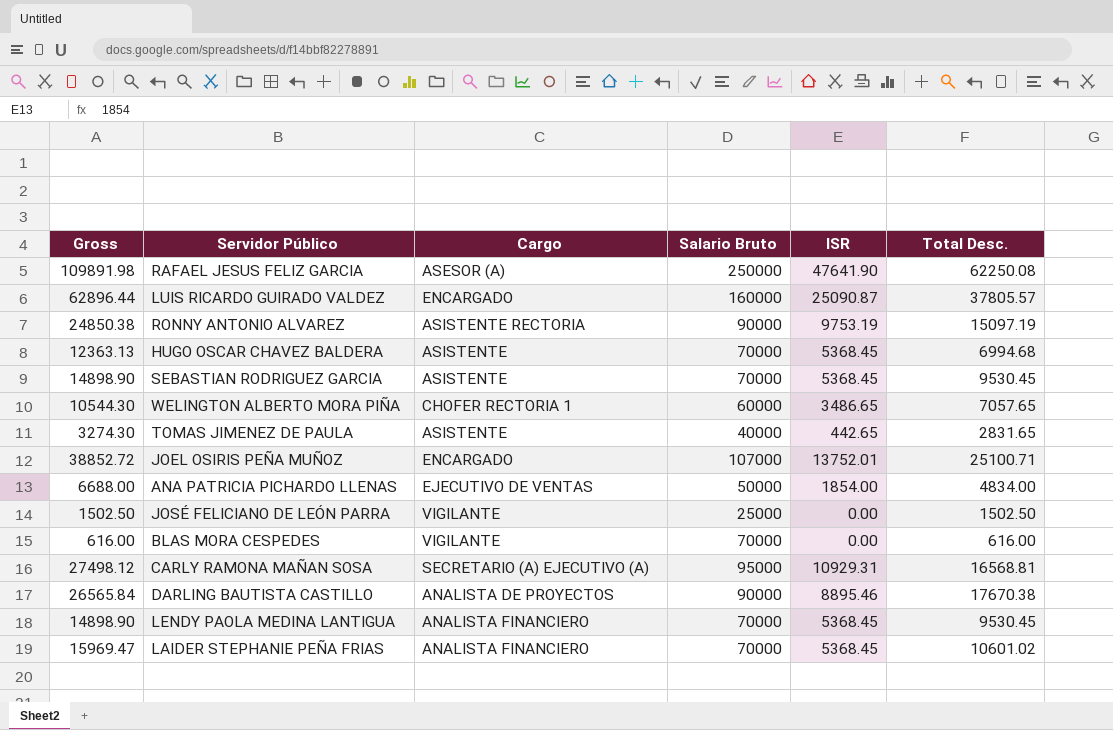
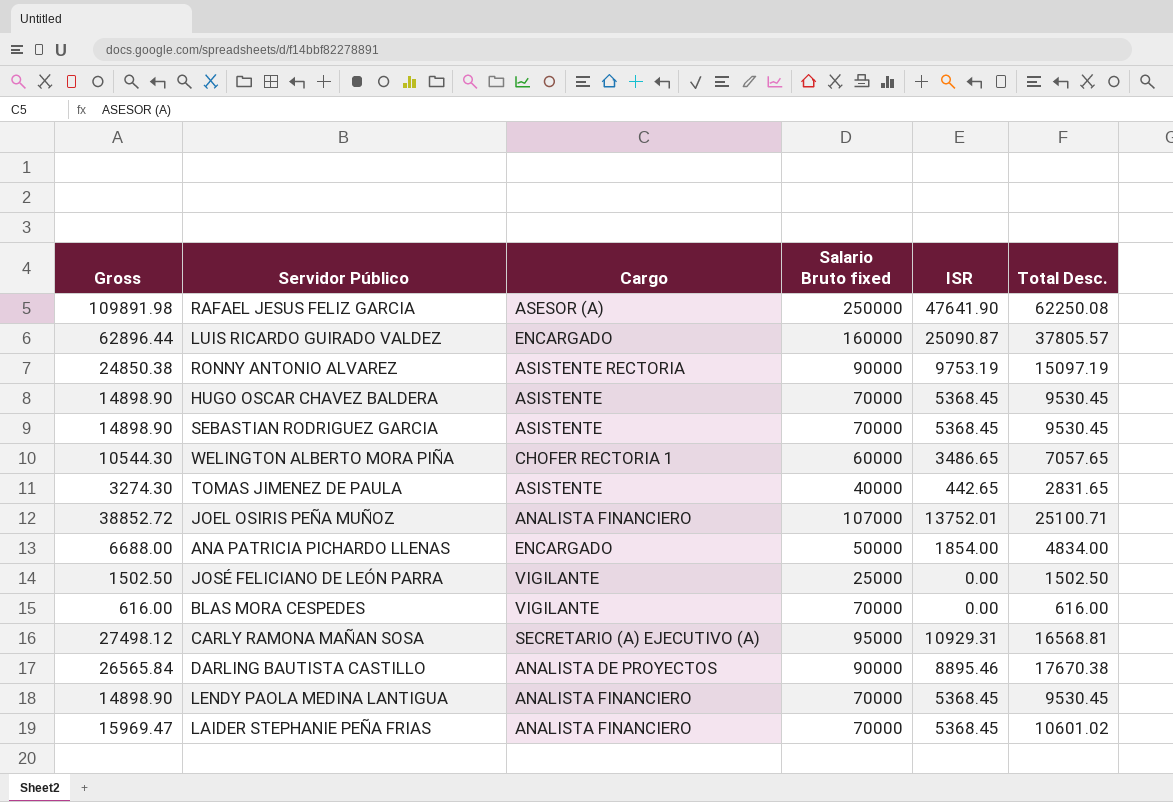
column name: Salario Bruto -> Salario Bruto fixed
HUGO OSCAR CHAVEZ BALDERA | Gross: 12363.13 -> 14898.90
HUGO OSCAR CHAVEZ BALDERA | Total Desc.: 6994.68 -> 9530.45
JOEL OSIRIS PEÑA MUÑOZ | Cargo: ENCARGADO -> ANALISTA FINANCIERO
ANA PATRICIA PICHARDO LLENAS | Cargo: EJECUTIVO DE VENTAS -> ENCARGADO

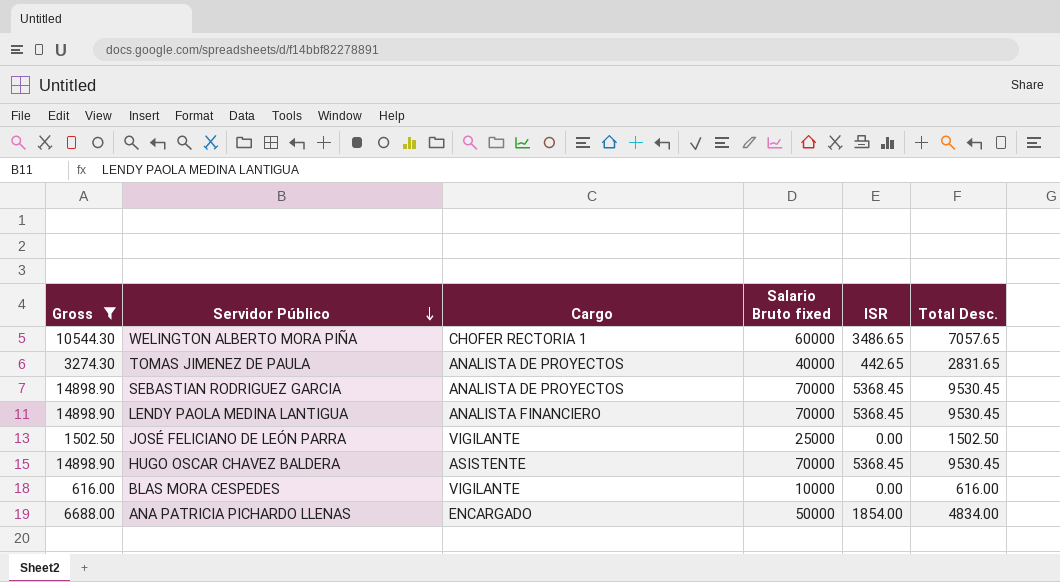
filter: none -> Gross <= 14898.90
row order: none -> Servidor Público descending
TOMAS JIMENEZ DE PAULA | Cargo: ASISTENTE -> ANALISTA DE PROYECTOS
SEBASTIAN RODRIGUEZ GARCIA | Cargo: ASISTENTE -> ANALISTA DE PROYECTOS
BLAS MORA CESPEDES | Salario Bruto fixed: 70000 -> 10000

